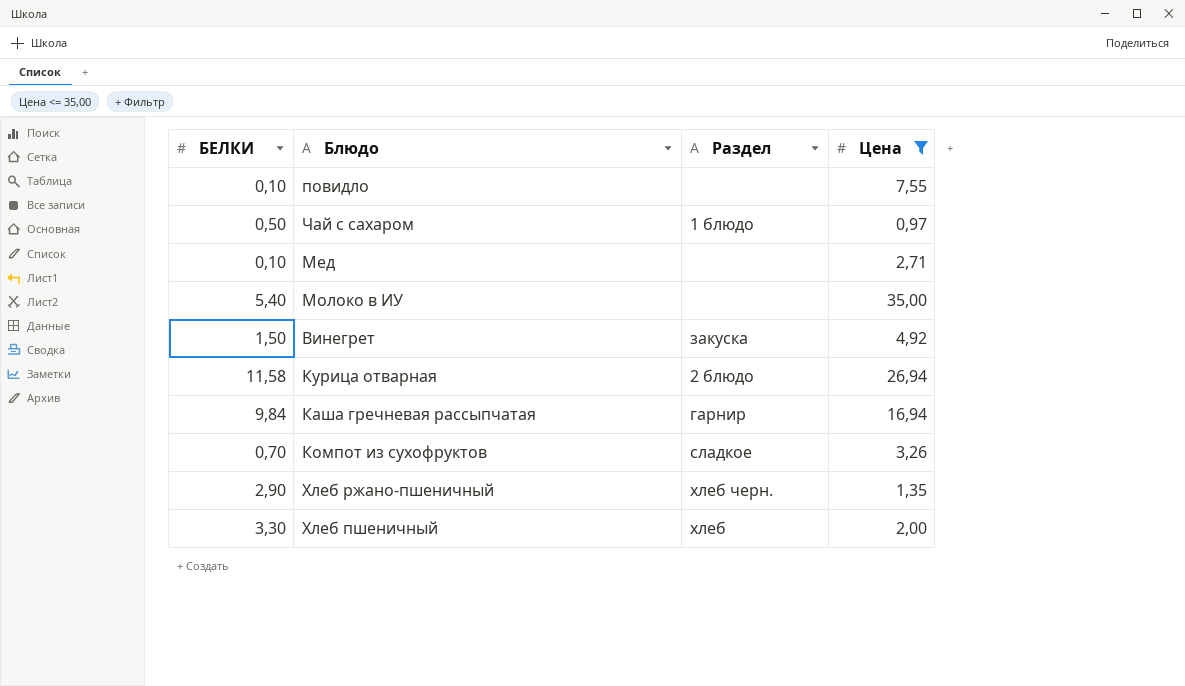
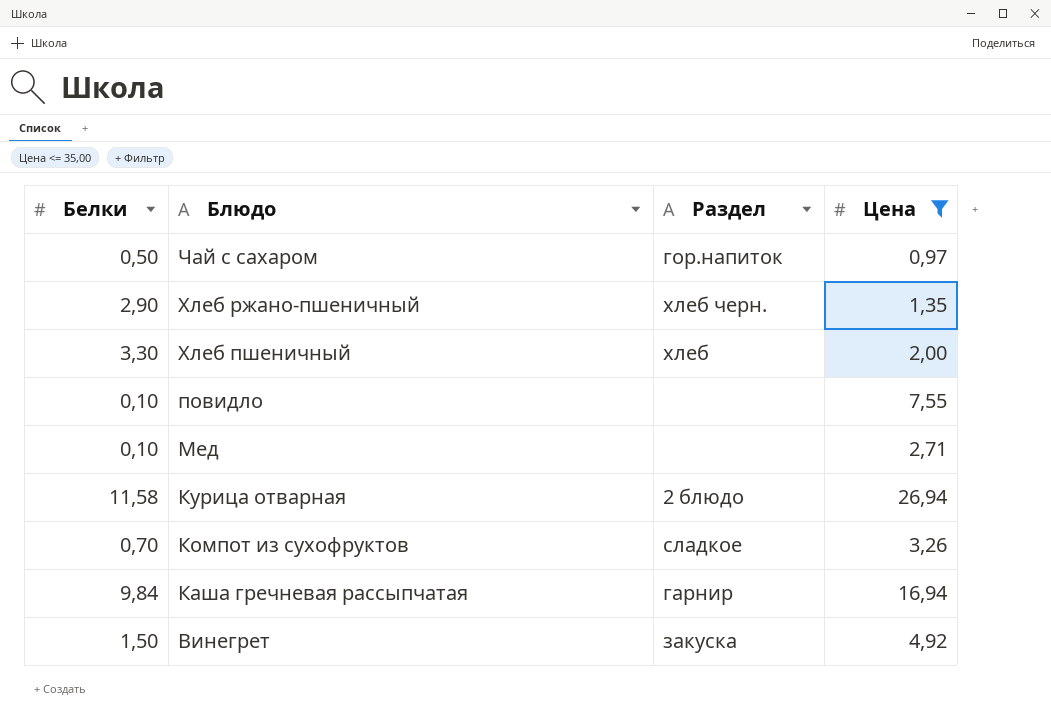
row order: none -> Блюдо descending
column name: БЕЛКИ -> Белки
row Молоко в ИУ: 5,40 | none | 35,00 -> none
Чай с сахаром | Раздел: 1 блюдо -> гор.напиток

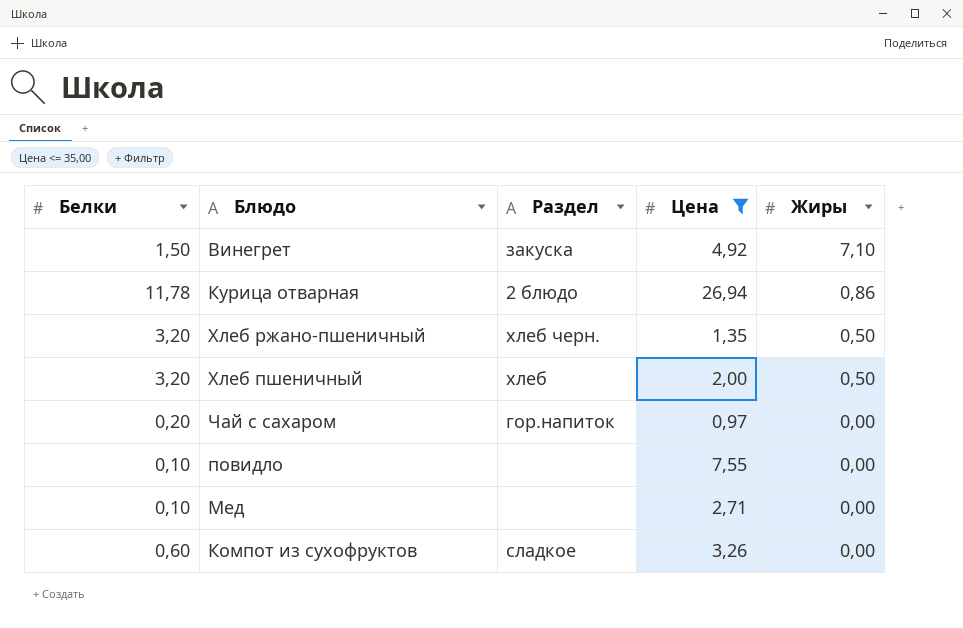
row order: Блюдо descending -> Жиры descending
column Жиры | position: none -> 5
row Каша гречневая рассыпчатая: 9,84 | гарнир | 16,94 -> none
Курица отварная | Белки: 11,58 -> 11,78
Хлеб ржано-пшеничный | Белки: 2,90 -> 3,20
Хлеб пшеничный | Белки: 3,30 -> 3,20
Чай с сахаром | Белки: 0,50 -> 0,20
Компот из сухофруктов | Белки: 0,70 -> 0,60

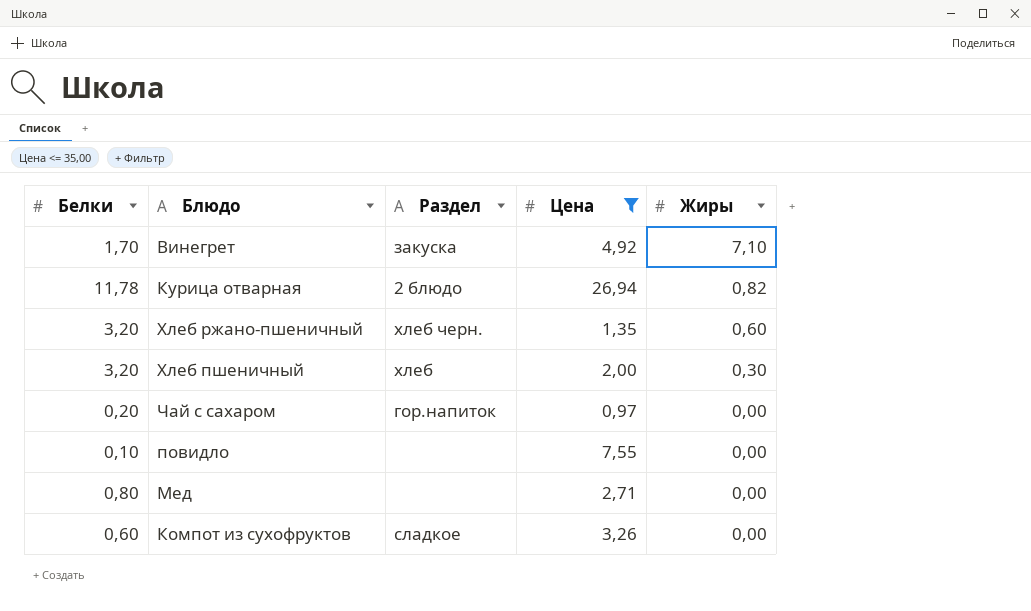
Винегрет | Белки: 1,50 -> 1,70
Курица отварная | Жиры: 0,86 -> 0,82
Хлеб ржано-пшеничный | Жиры: 0,50 -> 0,60
Хлеб пшеничный | Жиры: 0,50 -> 0,30
Мед | Белки: 0,10 -> 0,80

